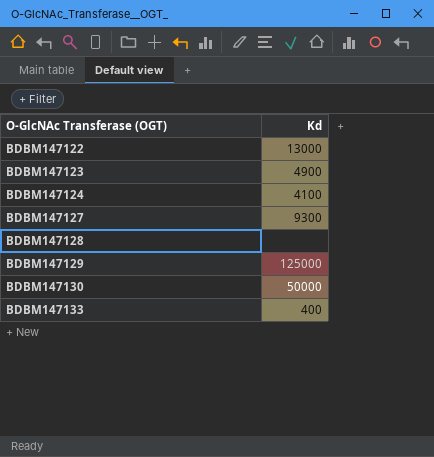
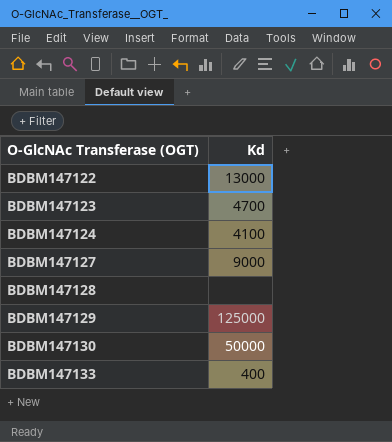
BDBM147123 | Kd: 4900 -> 4700
BDBM147127 | Kd: 9300 -> 9000

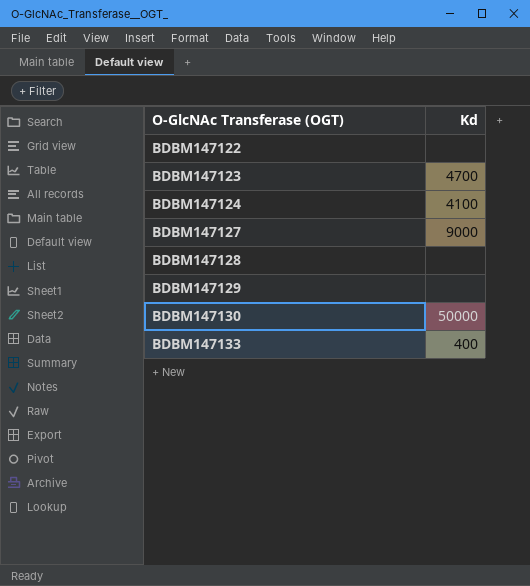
BDBM147122 | Kd: 13000 -> none
BDBM147129 | Kd: 125000 -> none

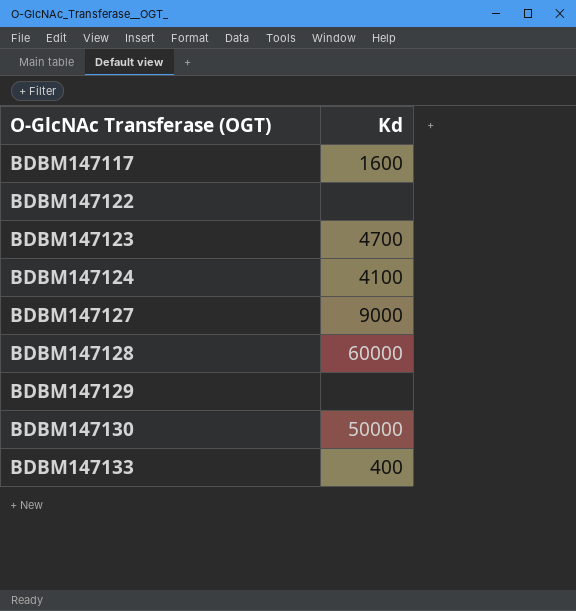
row BDBM147117: none -> 1600
BDBM147128 | Kd: none -> 60000

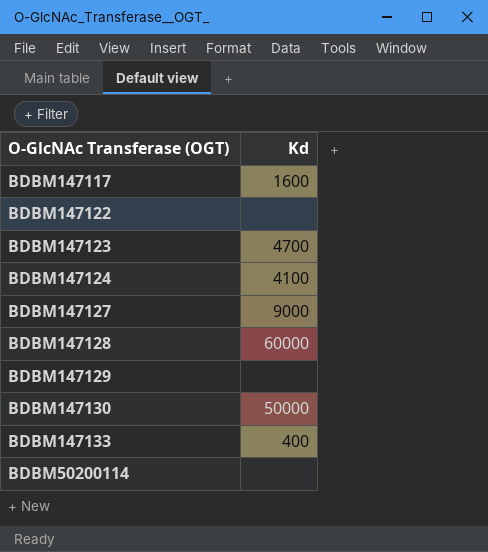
row BDBM50200114: none -> none

